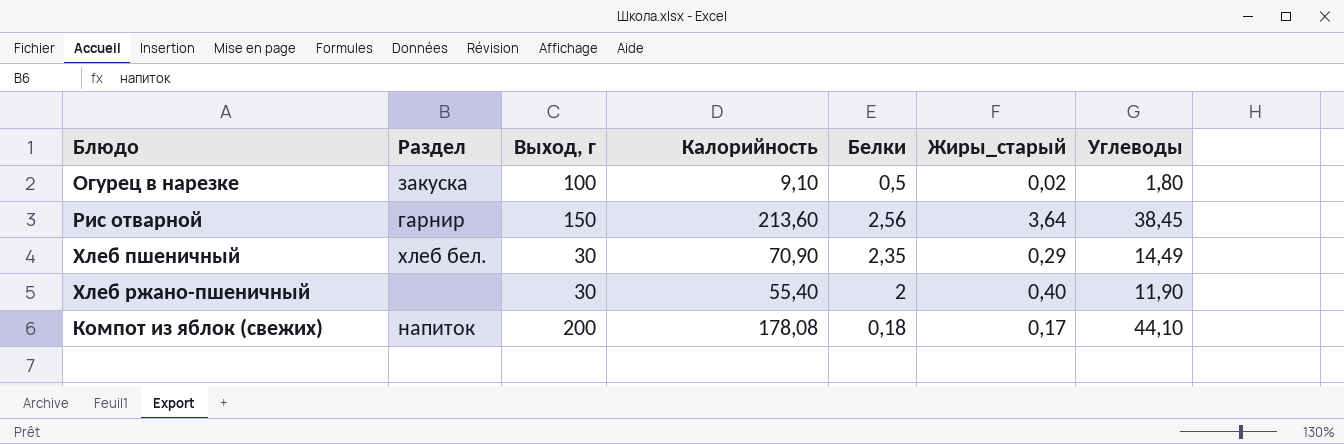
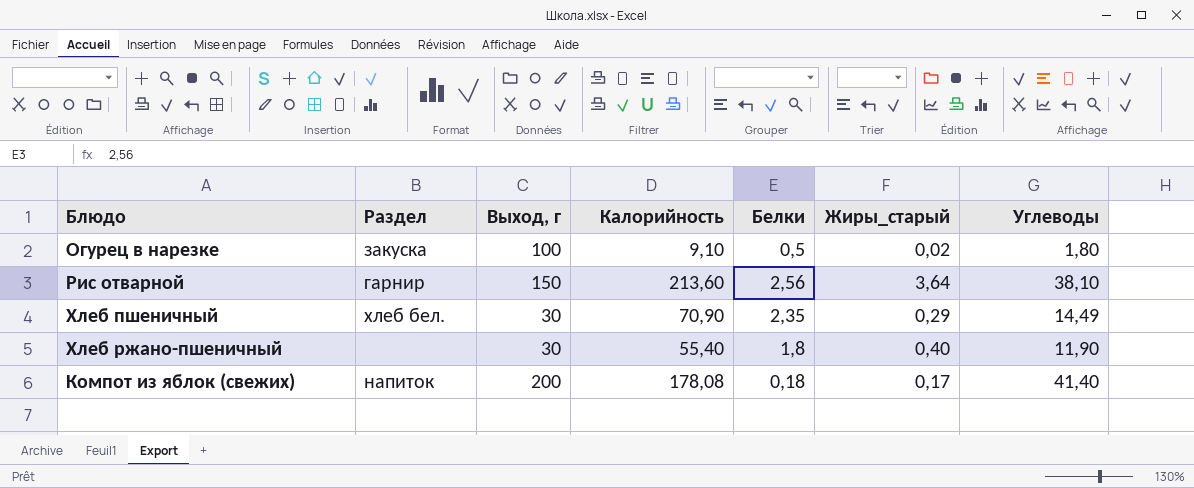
Рис отварной | Углеводы: 38,45 -> 38,10
Хлеб ржано-пшеничный | Белки: 2 -> 1,8
Компот из яблок (свежих) | Углеводы: 44,10 -> 41,40

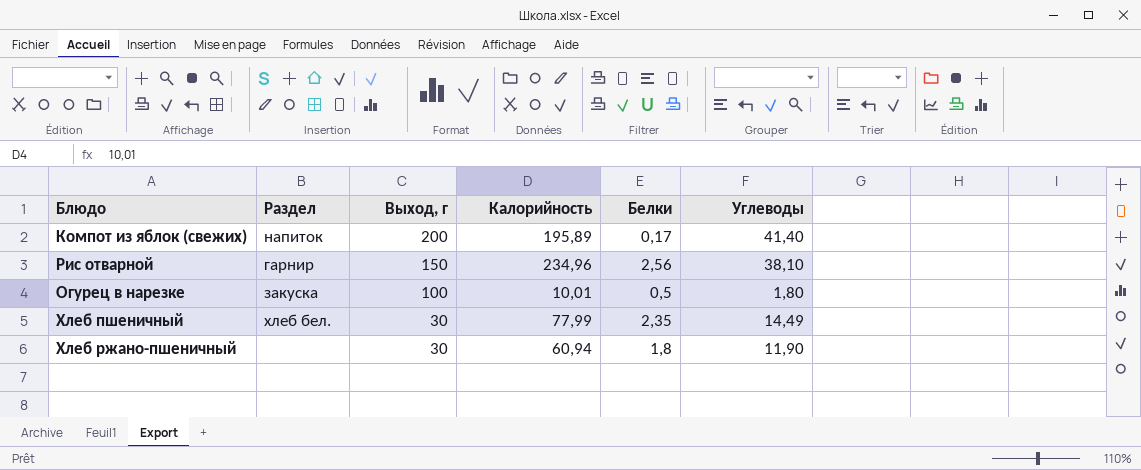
row order: none -> Выход, г descending
column Жиры_старый | position: 6 -> none
Компот из яблок (свежих) | Калорийность: 178,08 -> 195,89
Компот из яблок (свежих) | Белки: 0,18 -> 0,17
Рис отварной | Калорийность: 213,60 -> 234,96
Огурец в нарезке | Калорийность: 9,10 -> 10,01
Хлеб пшеничный | Калорийность: 70,90 -> 77,99
Хлеб ржано-пшеничный | Калорийность: 55,40 -> 60,94

